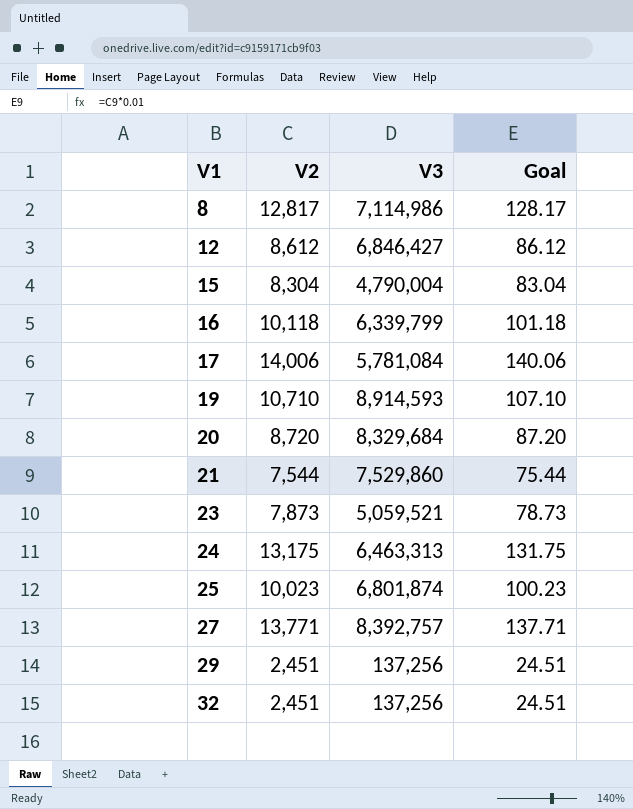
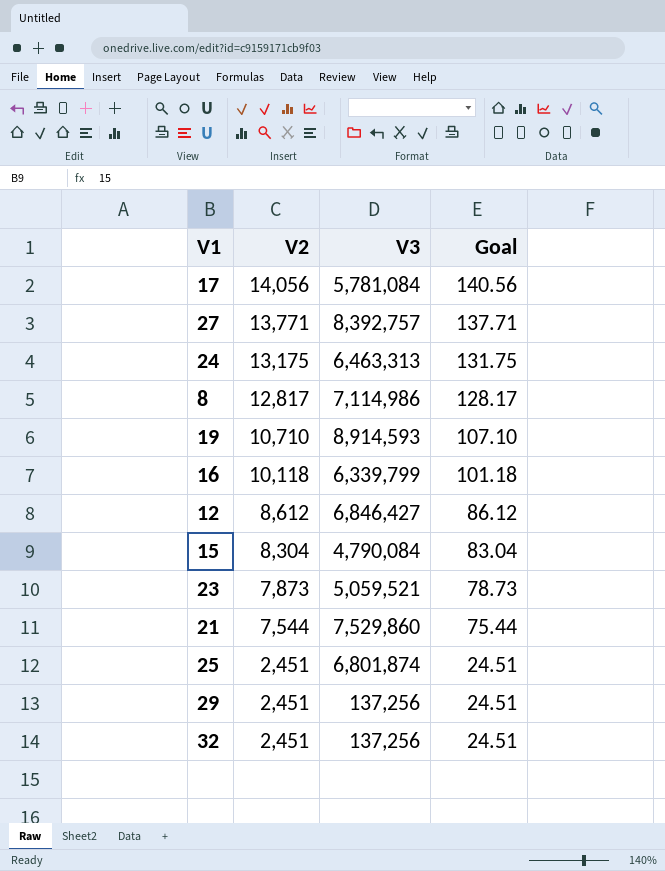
row order: V1 ascending -> V2 descending
row 20: 8,720 | 8,329,684 | 87.20 -> none
17 | V2: 14,006 -> 14,056
17 | Goal: 140.06 -> 140.56
15 | V3: 4,790,004 -> 4,790,084
25 | V2: 10,023 -> 2,451
25 | Goal: 100.23 -> 24.51

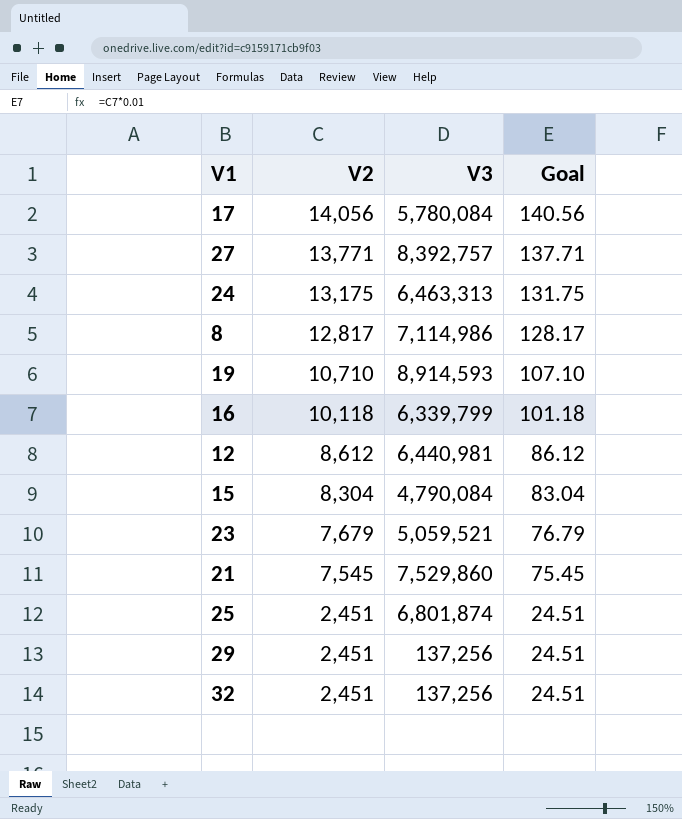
17 | V3: 5,781,084 -> 5,780,084
12 | V3: 6,846,427 -> 6,440,981
23 | V2: 7,873 -> 7,679
23 | Goal: 78.73 -> 76.79
21 | V2: 7,544 -> 7,545
21 | Goal: 75.44 -> 75.45

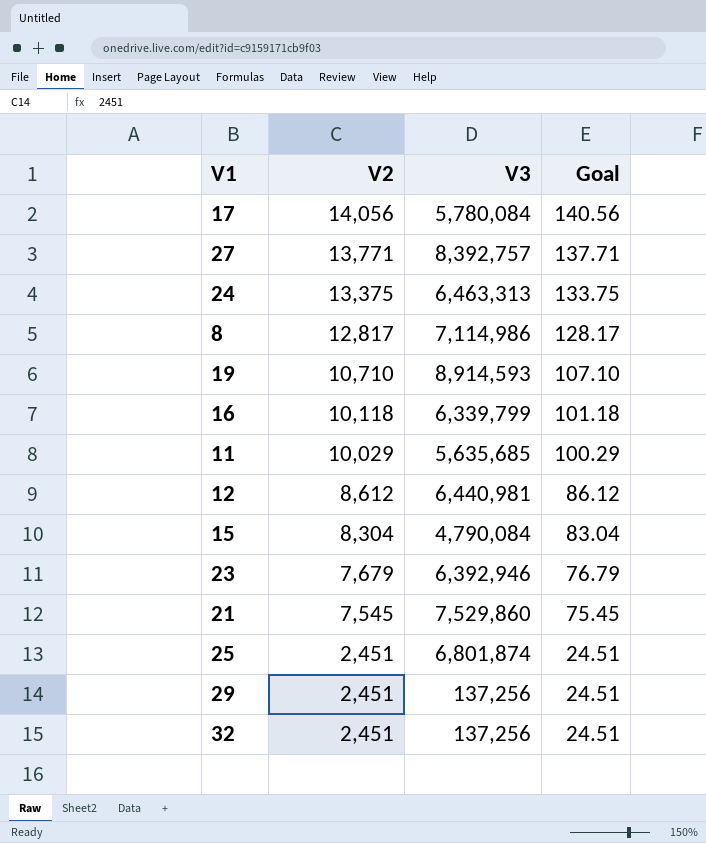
24 | V2: 13,175 -> 13,375
24 | Goal: 131.75 -> 133.75
row 11: none -> 10,029 | 5,635,685 | 100.29
23 | V3: 5,059,521 -> 6,392,946

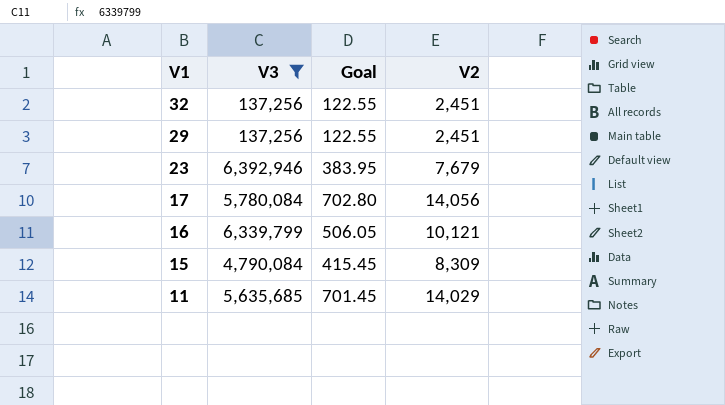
filter: none -> V3 <= 6,392,946
row order: V2 descending -> V1 descending
column Goal | formula: [V2] * 0.01 -> [V2] * 0.05
column V2 | position: 2 -> 4
16 | V2: 10,118 -> 10,121
15 | V2: 8,304 -> 8,309
11 | V2: 10,029 -> 14,029

